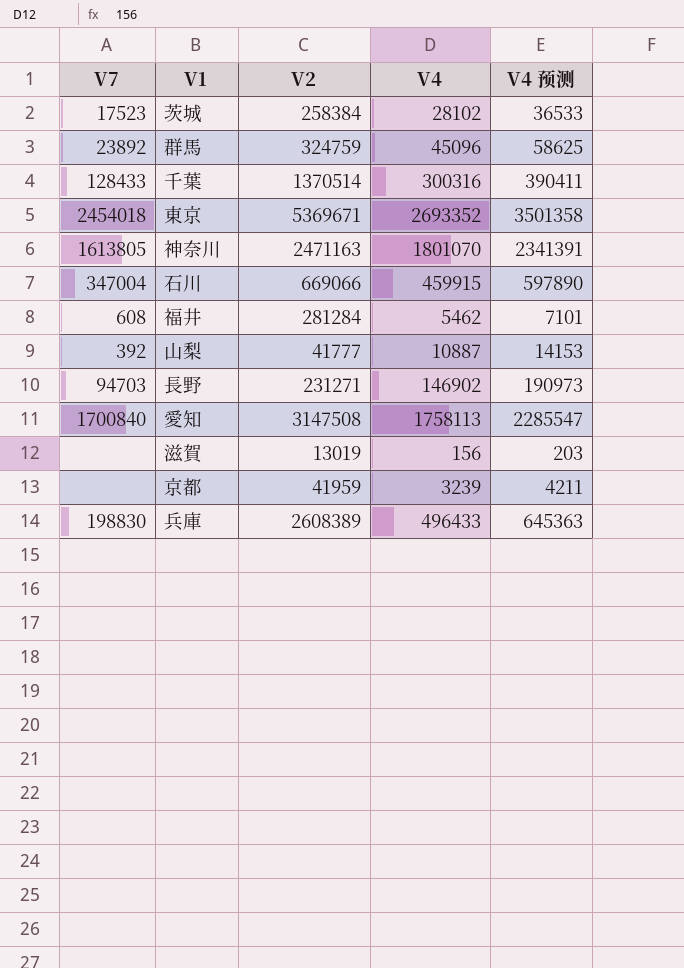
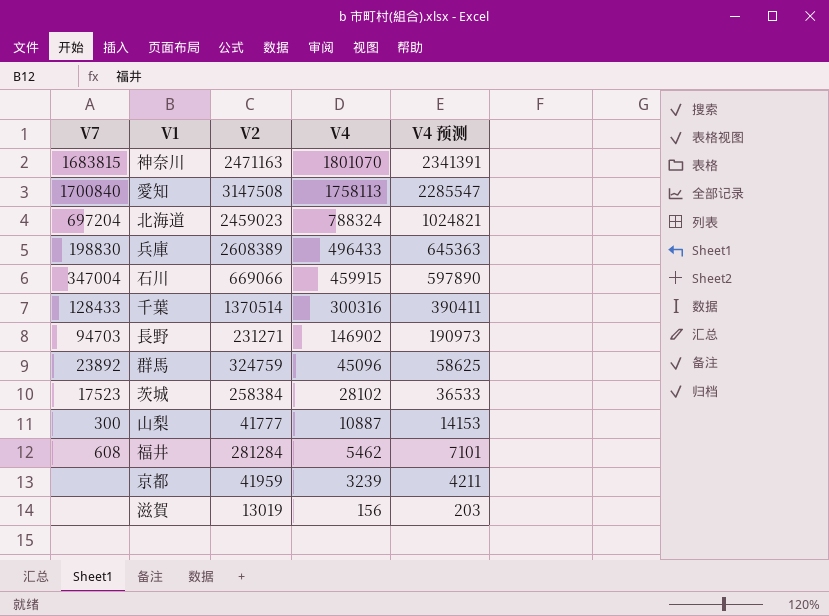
row order: none -> V4 descending
row 東京: 2454018 | 5369671 | 2693352 | 3501358 -> none
神奈川 | V7: 1613805 -> 1683815
row 北海道: none -> 697204 | 2459023 | 788324 | 1024821
山梨 | V7: 392 -> 300

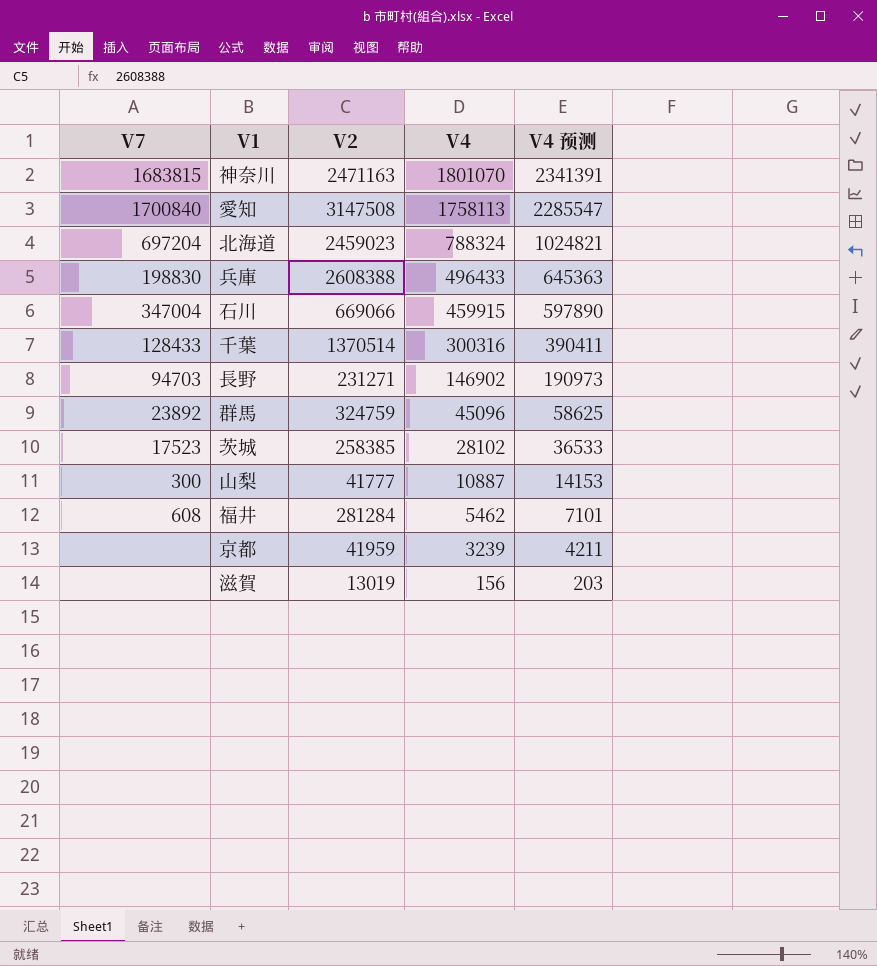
兵庫 | V2: 2608389 -> 2608388
茨城 | V2: 258384 -> 258385

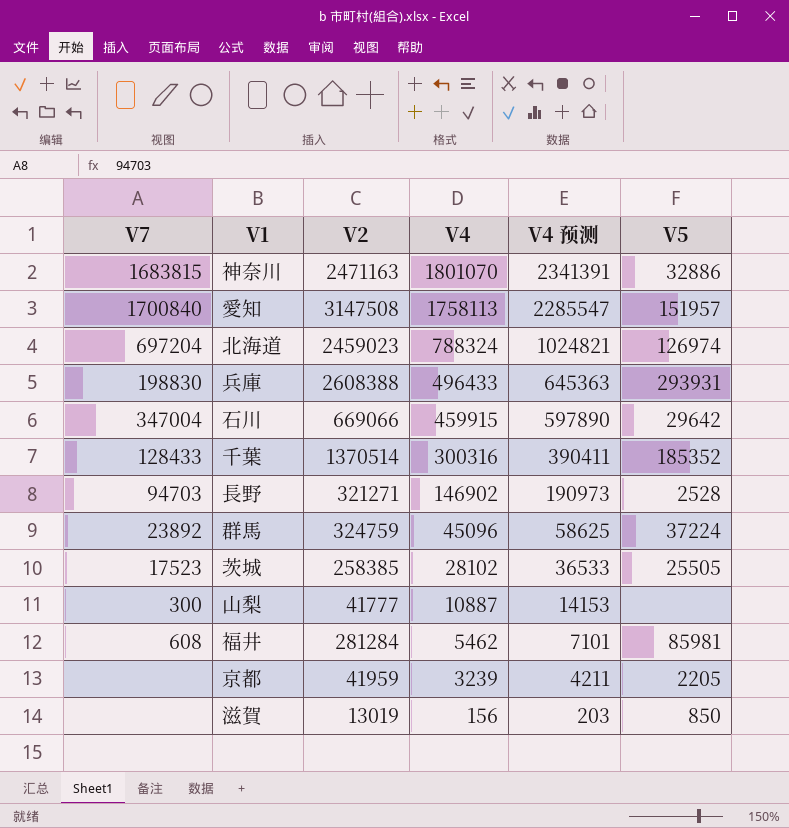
column V5 | position: none -> 6
長野 | V2: 231271 -> 321271

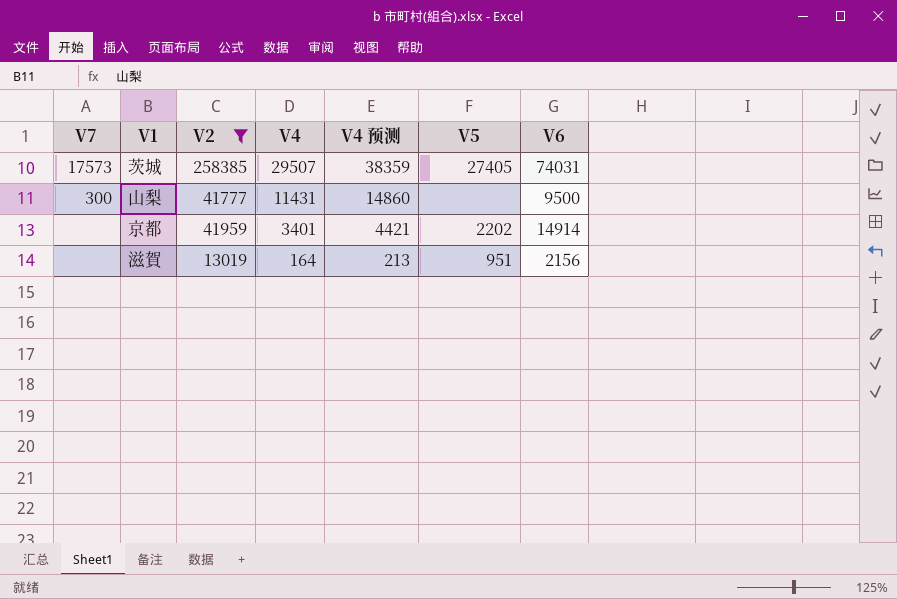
filter: none -> V2 <= 258385
column V6 | position: none -> 7
茨城 | V7: 17523 -> 17573
茨城 | V4: 28102 -> 29507
茨城 | V4 预测: 36533 -> 38359
茨城 | V5: 25505 -> 27405
山梨 | V4: 10887 -> 11431
山梨 | V4 预测: 14153 -> 14860
京都 | V4: 3239 -> 3401
京都 | V4 预测: 4211 -> 4421
京都 | V5: 2205 -> 2202
滋賀 | V4: 156 -> 164
滋賀 | V4 预测: 203 -> 213
滋賀 | V5: 850 -> 951

